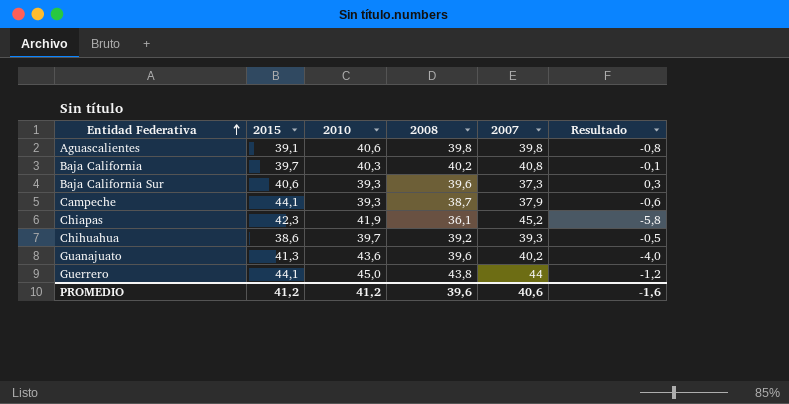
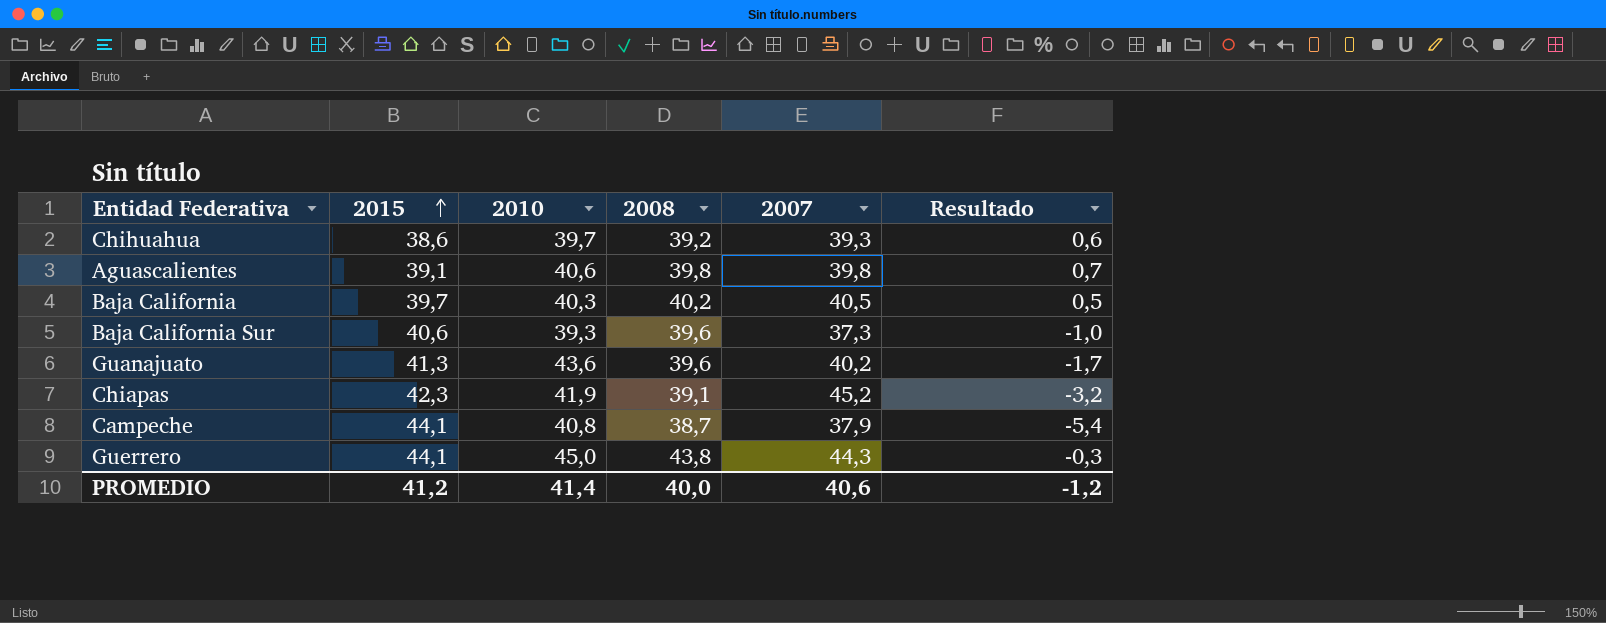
row order: Entidad Federativa ascending -> 2015 ascending
column Resultado | formula: [2008] - [2010] -> [2008] - [2015]
Baja California | 2007: 40,8 -> 40,5
Chiapas | 2008: 36,1 -> 39,1
Campeche | 2010: 39,3 -> 40,8
Guerrero | 2007: 44 -> 44,3
PROMEDIO | 2010: 41,2 -> 41,4
PROMEDIO | 2008: 39,6 -> 40,0
PROMEDIO | Resultado: -1,6 -> -1,2

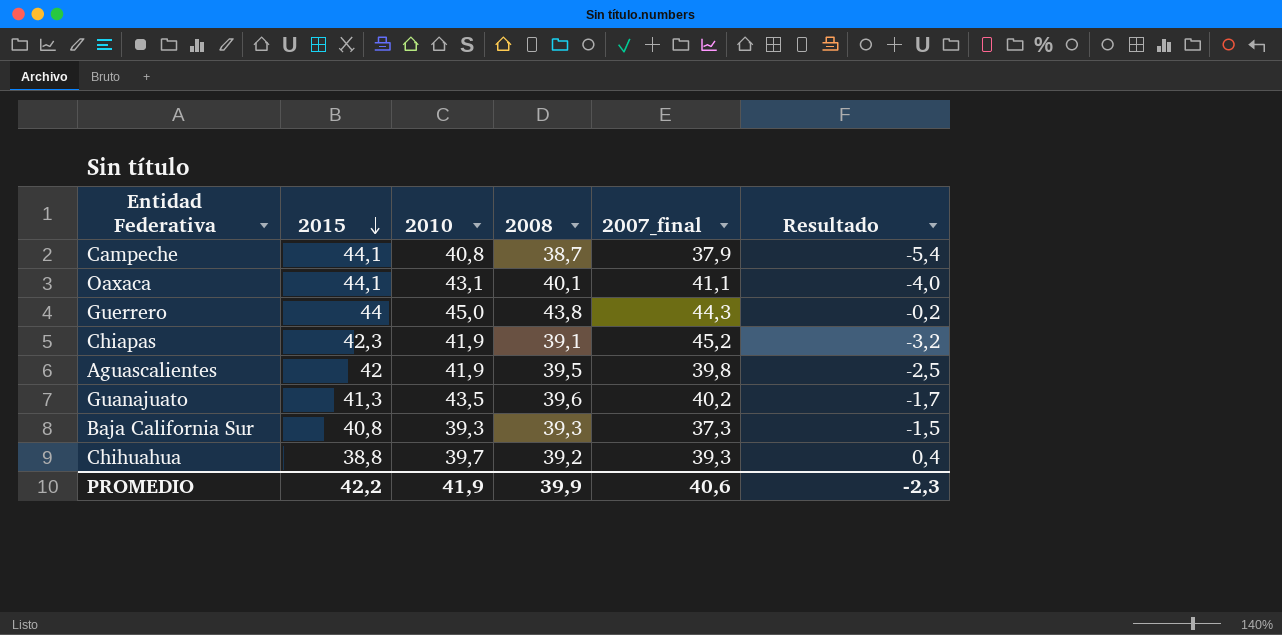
row order: 2015 ascending -> 2015 descending
column name: 2007 -> 2007_final
row Baja California: 39,7 | 40,3 | 40,2 | 40,5 | 0,5 -> none
row Oaxaca: none -> 44,1 | 43,1 | 40,1 | 41,1 | -4,0
Guerrero | 2015: 44,1 -> 44
Guerrero | Resultado: -0,3 -> -0,2
Aguascalientes | 2015: 39,1 -> 42
Aguascalientes | 2010: 40,6 -> 41,9
Aguascalientes | 2008: 39,8 -> 39,5
Aguascalientes | Resultado: 0,7 -> -2,5
Guanajuato | 2010: 43,6 -> 43,5
Baja California Sur | 2015: 40,6 -> 40,8
Baja California Sur | 2008: 39,6 -> 39,3
Baja California Sur | Resultado: -1,0 -> -1,5
Chihuahua | 2015: 38,6 -> 38,8
Chihuahua | Resultado: 0,6 -> 0,4
PROMEDIO | 2015: 41,2 -> 42,2
PROMEDIO | 2010: 41,4 -> 41,9
PROMEDIO | 2008: 40,0 -> 39,9
PROMEDIO | Resultado: -1,2 -> -2,3

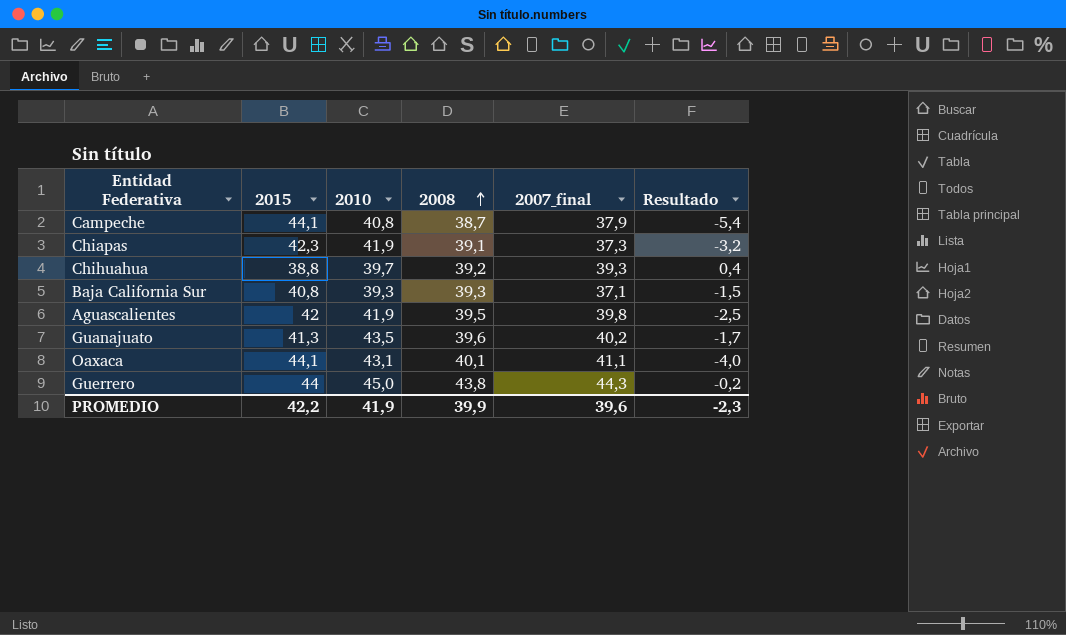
row order: 2015 descending -> 2008 ascending
Chiapas | 2007_final: 45,2 -> 37,3
Baja California Sur | 2007_final: 37,3 -> 37,1
PROMEDIO | 2007_final: 40,6 -> 39,6

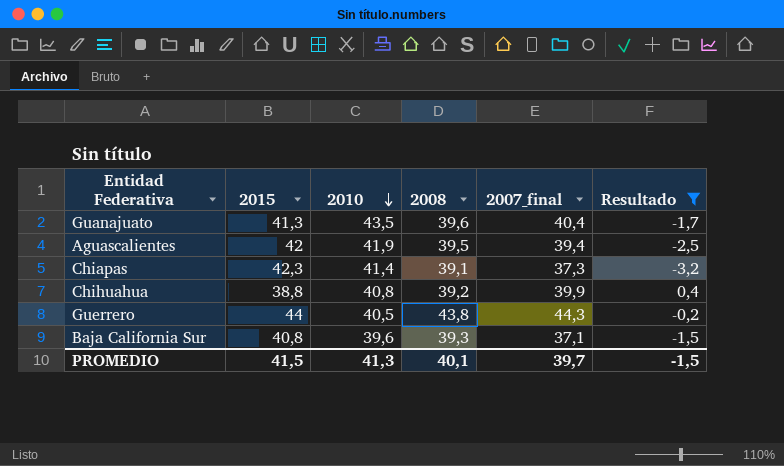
filter: none -> Resultado >= -3,2
row order: 2008 ascending -> 2010 descending
Guanajuato | 2007_final: 40,2 -> 40,4
Aguascalientes | 2007_final: 39,8 -> 39,4
Chiapas | 2010: 41,9 -> 41,4
Chihuahua | 2010: 39,7 -> 40,8
Chihuahua | 2007_final: 39,3 -> 39,9
Guerrero | 2010: 45,0 -> 40,5
Baja California Sur | 2010: 39,3 -> 39,6
PROMEDIO | 2015: 42,2 -> 41,5
PROMEDIO | 2010: 41,9 -> 41,3
PROMEDIO | 2008: 39,9 -> 40,1
PROMEDIO | 2007_final: 39,6 -> 39,7
PROMEDIO | Resultado: -2,3 -> -1,5

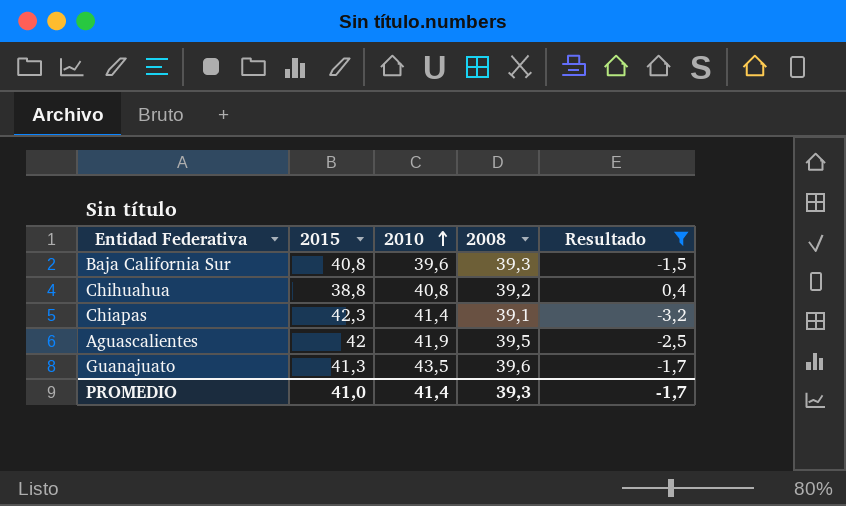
row order: 2010 descending -> 2010 ascending
column 2007_final | position: 5 -> none
row Guerrero: 44 | 40,5 | 43,8 | 44,3 | -0,2 -> none
PROMEDIO | 2015: 41,5 -> 41,0
PROMEDIO | 2010: 41,3 -> 41,4
PROMEDIO | 2008: 40,1 -> 39,3
PROMEDIO | Resultado: -1,5 -> -1,7

